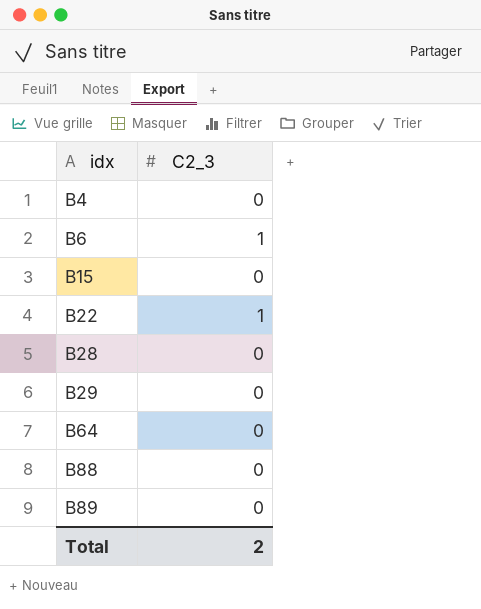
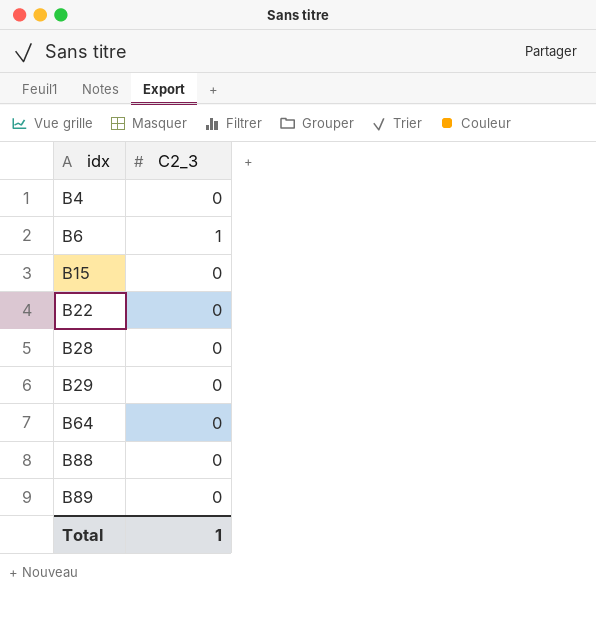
B22 | C2_3: 1 -> 0
Total | C2_3: 2 -> 1

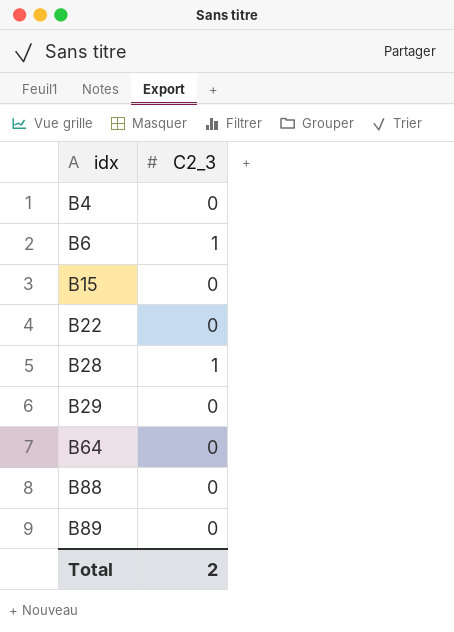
B28 | C2_3: 0 -> 1
Total | C2_3: 1 -> 2

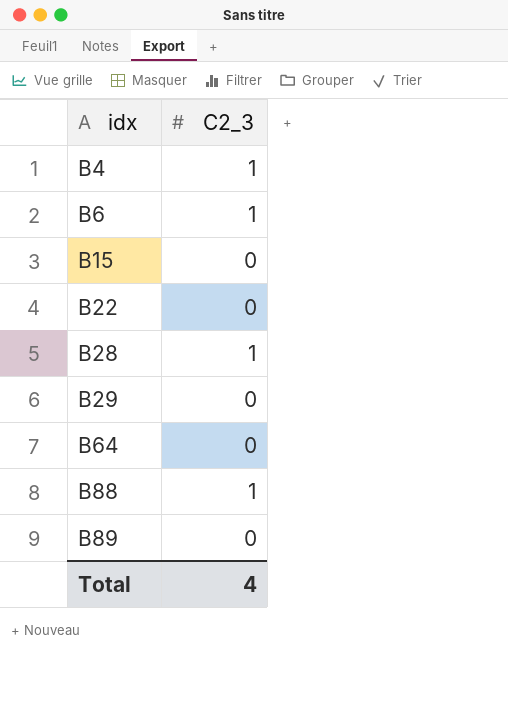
B4 | C2_3: 0 -> 1
B88 | C2_3: 0 -> 1
Total | C2_3: 2 -> 4

